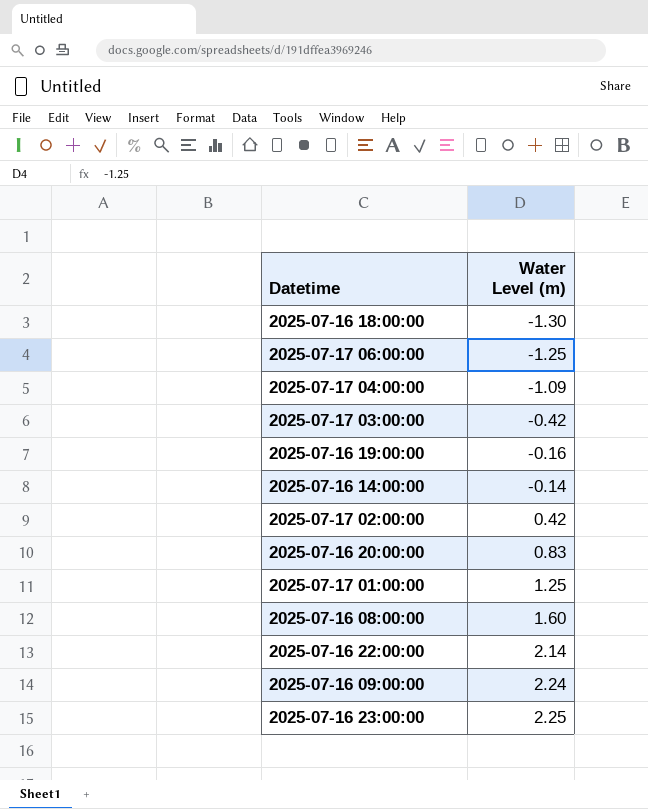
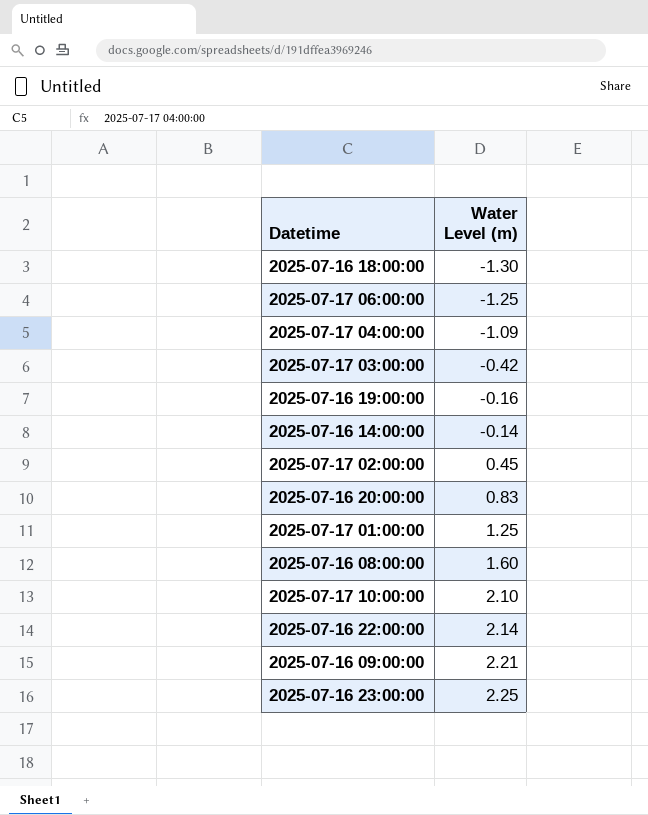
2025-07-17 02:00:00 | Water Level (m): 0.42 -> 0.45
row 2025-07-17 10:00:00: none -> 2.10
2025-07-16 09:00:00 | Water Level (m): 2.24 -> 2.21

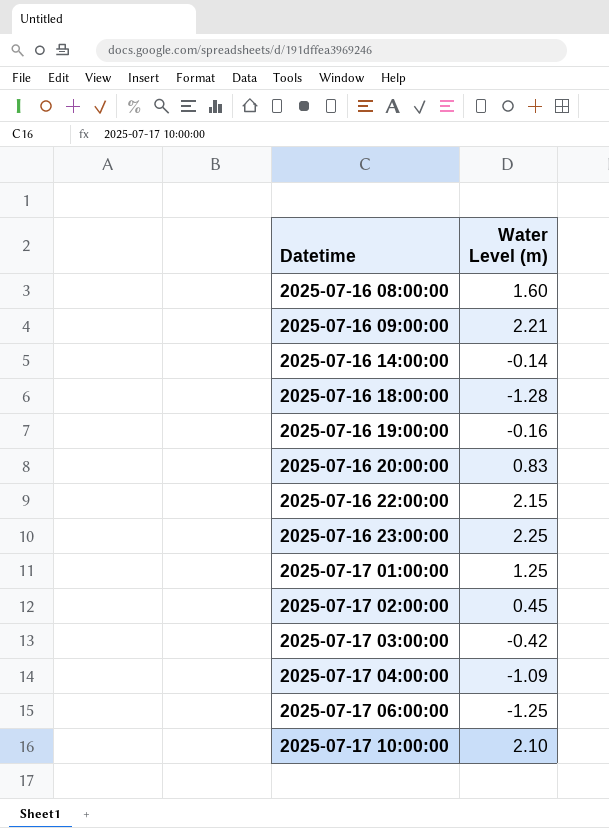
row order: Water Level (m) ascending -> Datetime ascending
2025-07-16 18:00:00 | Water Level (m): -1.30 -> -1.28
2025-07-16 22:00:00 | Water Level (m): 2.14 -> 2.15

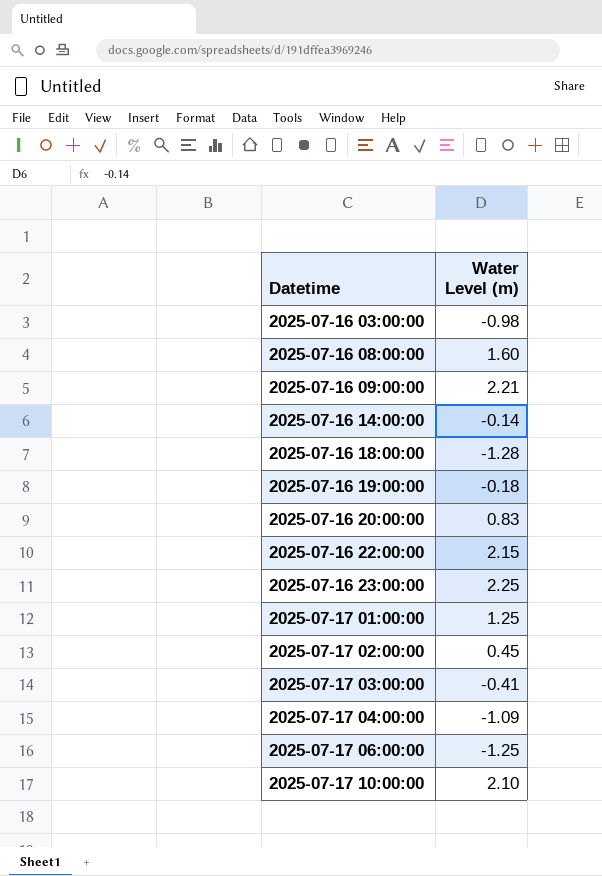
row 2025-07-16 03:00:00: none -> -0.98
2025-07-16 19:00:00 | Water Level (m): -0.16 -> -0.18
2025-07-17 03:00:00 | Water Level (m): -0.42 -> -0.41

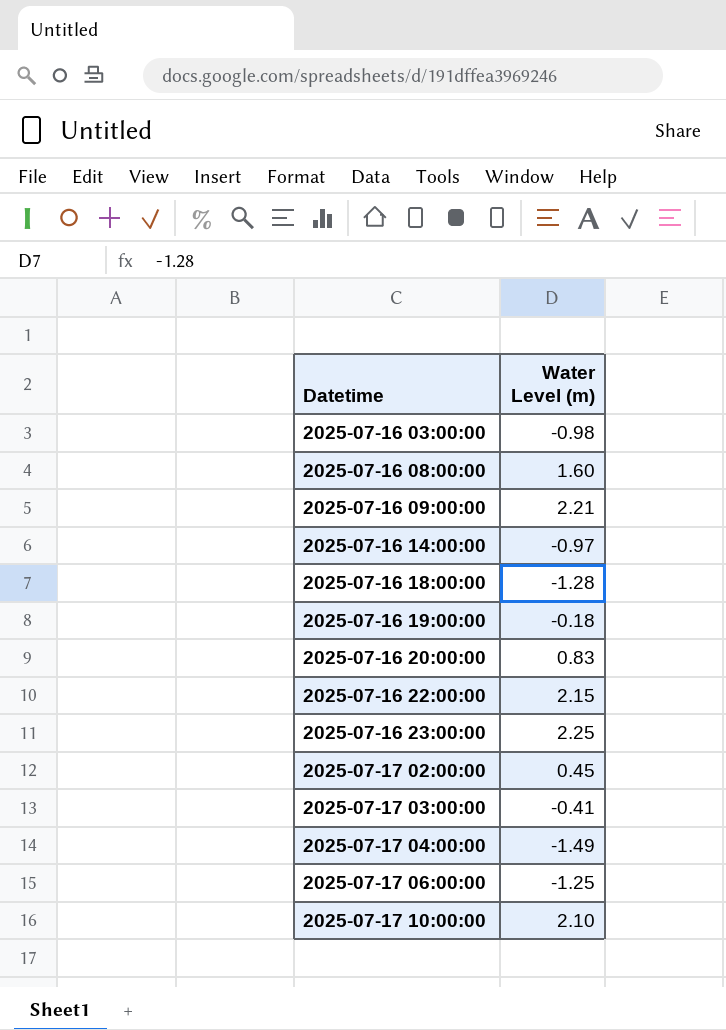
row 2025-07-17 01:00:00: 1.25 -> none
2025-07-16 14:00:00 | Water Level (m): -0.14 -> -0.97
2025-07-17 04:00:00 | Water Level (m): -1.09 -> -1.49

